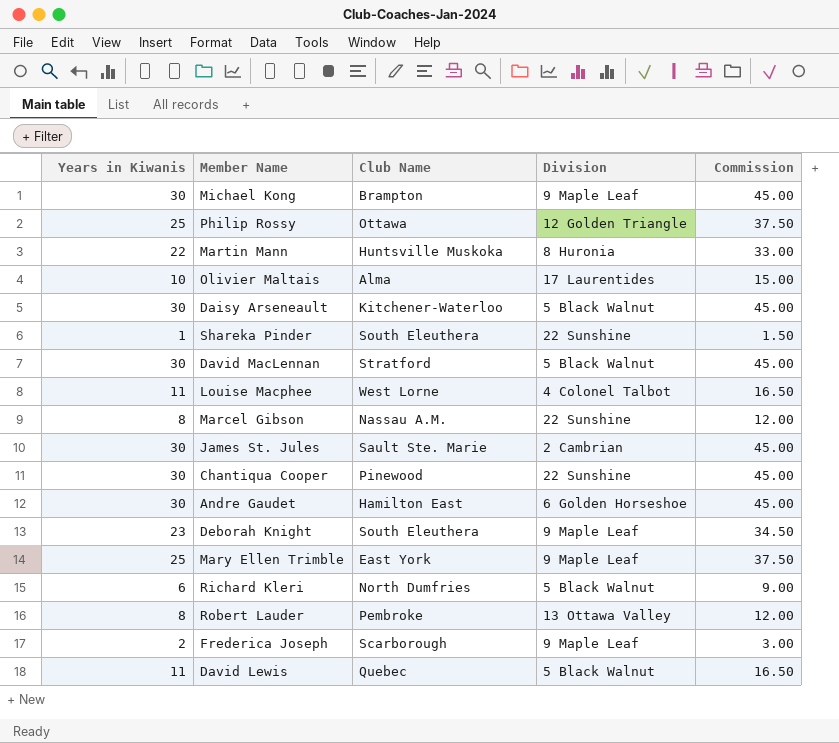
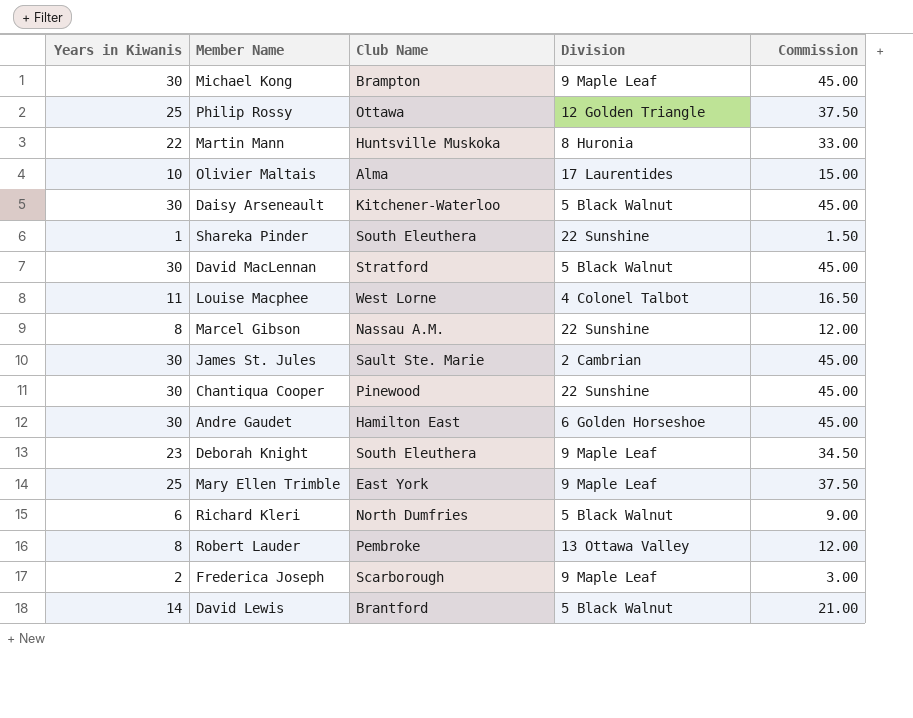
David Lewis | Years in Kiwanis: 11 -> 14
David Lewis | Club Name: Quebec -> Brantford
David Lewis | Commission: 16.50 -> 21.00

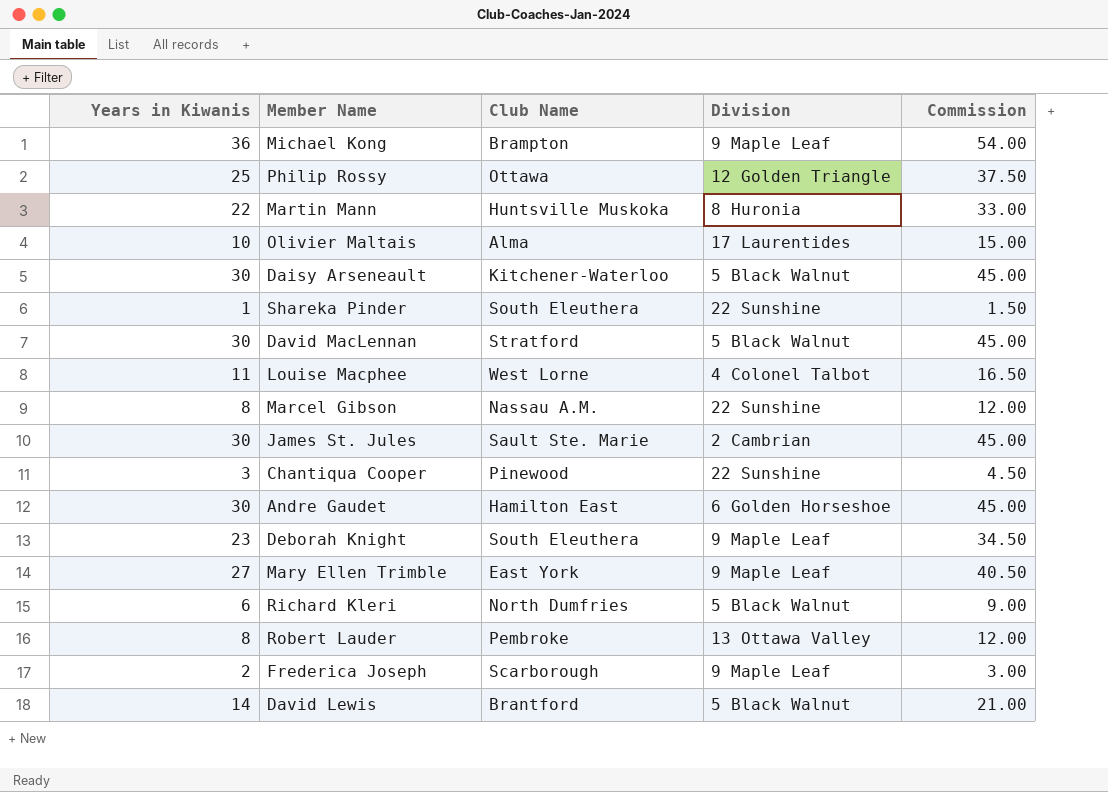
Michael Kong | Years in Kiwanis: 30 -> 36
Michael Kong | Commission: 45.00 -> 54.00
Chantiqua Cooper | Years in Kiwanis: 30 -> 3
Chantiqua Cooper | Commission: 45.00 -> 4.50
Mary Ellen Trimble | Years in Kiwanis: 25 -> 27
Mary Ellen Trimble | Commission: 37.50 -> 40.50

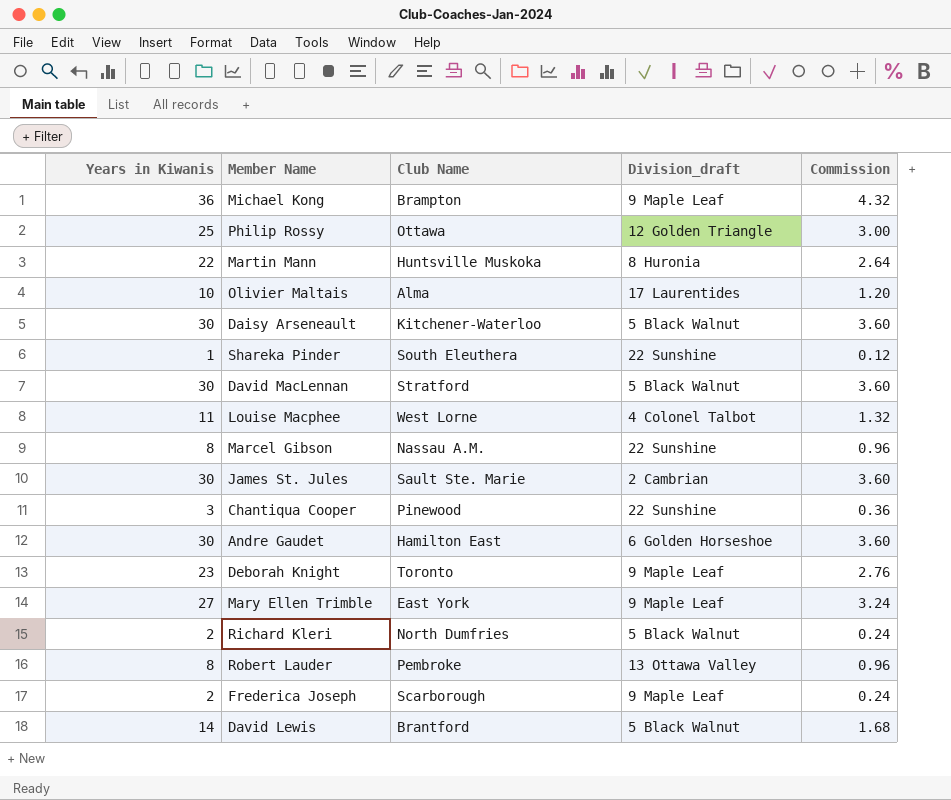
column name: Division -> Division_draft
column Commission | formula: [Years in Kiwanis] * 1.5 -> [Years in Kiwanis] * 0.12
Deborah Knight | Club Name: South Eleuthera -> Toronto
Richard Kleri | Years in Kiwanis: 6 -> 2

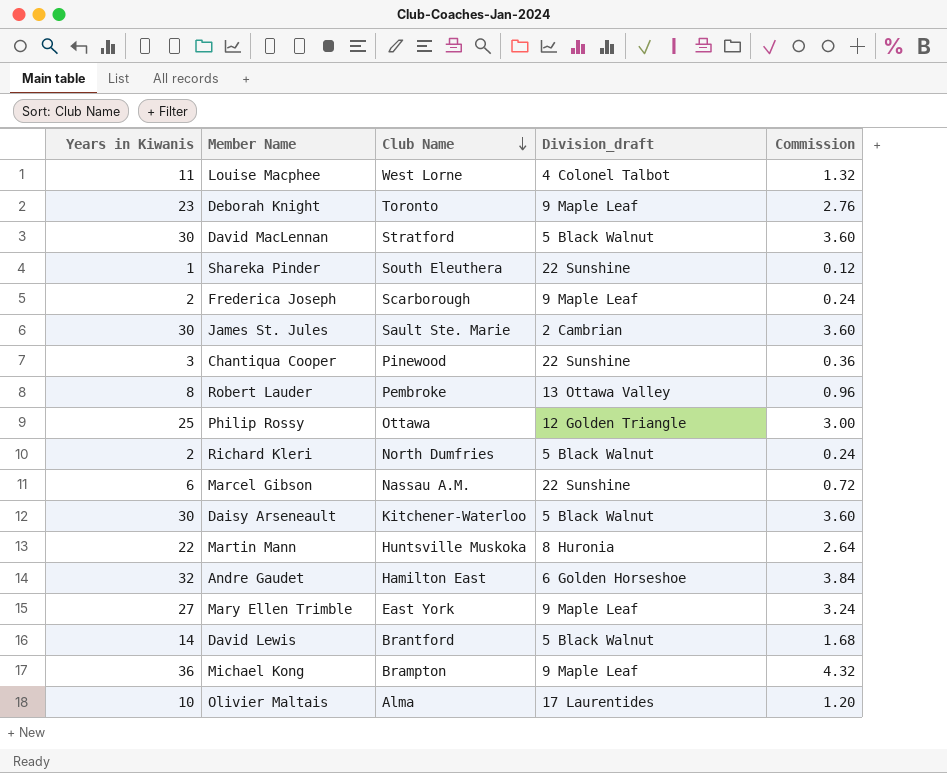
row order: none -> Club Name descending
Marcel Gibson | Years in Kiwanis: 8 -> 6
Marcel Gibson | Commission: 0.96 -> 0.72
Andre Gaudet | Years in Kiwanis: 30 -> 32
Andre Gaudet | Commission: 3.60 -> 3.84

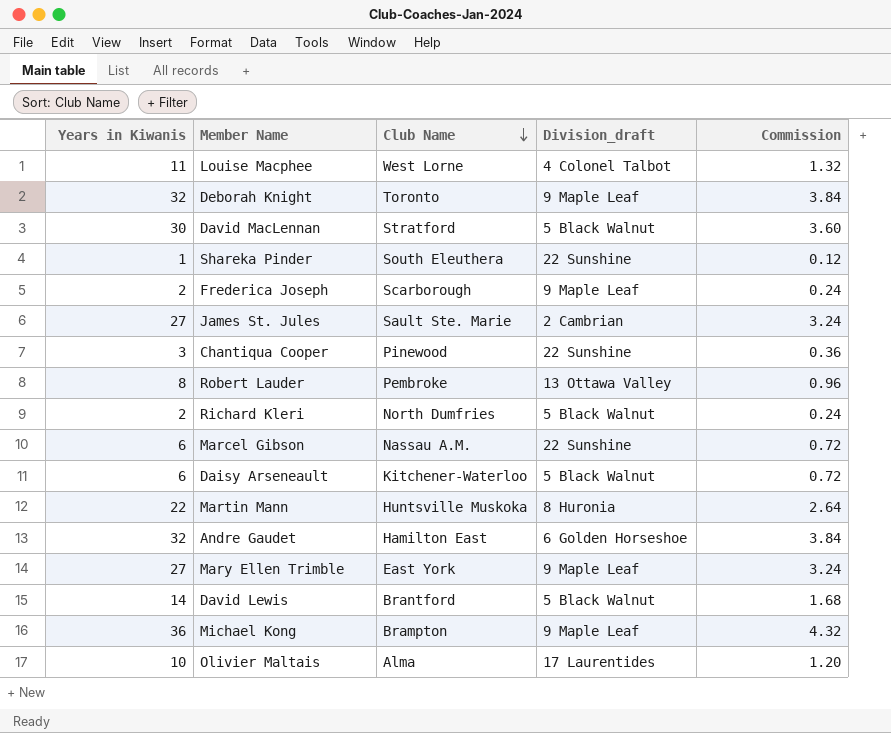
row Philip Rossy: 25 | Ottawa | 12 Golden Triangle | 3.00 -> none
Deborah Knight | Years in Kiwanis: 23 -> 32
Deborah Knight | Commission: 2.76 -> 3.84
James St. Jules | Years in Kiwanis: 30 -> 27
James St. Jules | Commission: 3.60 -> 3.24
Daisy Arseneault | Years in Kiwanis: 30 -> 6
Daisy Arseneault | Commission: 3.60 -> 0.72

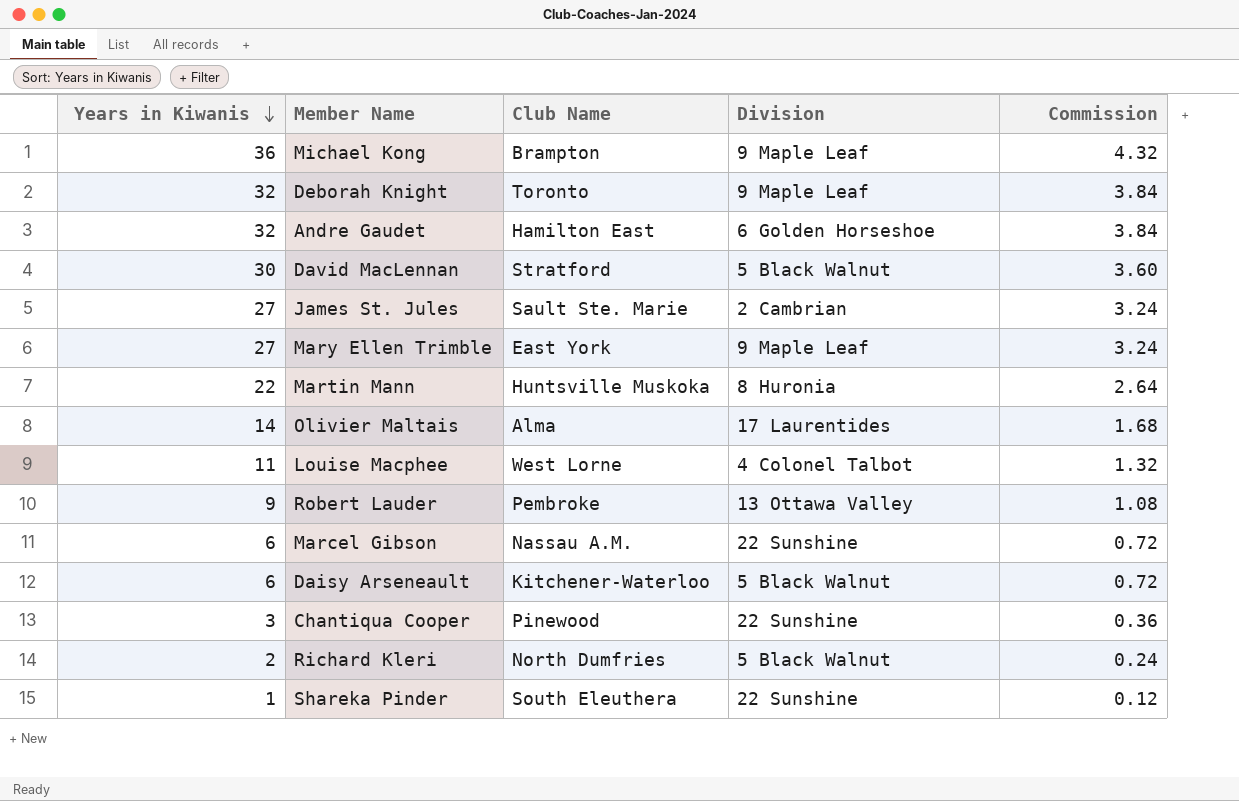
row order: Club Name descending -> Years in Kiwanis descending
column name: Division_draft -> Division
row Frederica Joseph: 2 | Scarborough | 9 Maple Leaf | 0.24 -> none
row David Lewis: 14 | Brantford | 5 Black Walnut | 1.68 -> none
Olivier Maltais | Years in Kiwanis: 10 -> 14
Olivier Maltais | Commission: 1.20 -> 1.68
Robert Lauder | Years in Kiwanis: 8 -> 9
Robert Lauder | Commission: 0.96 -> 1.08

